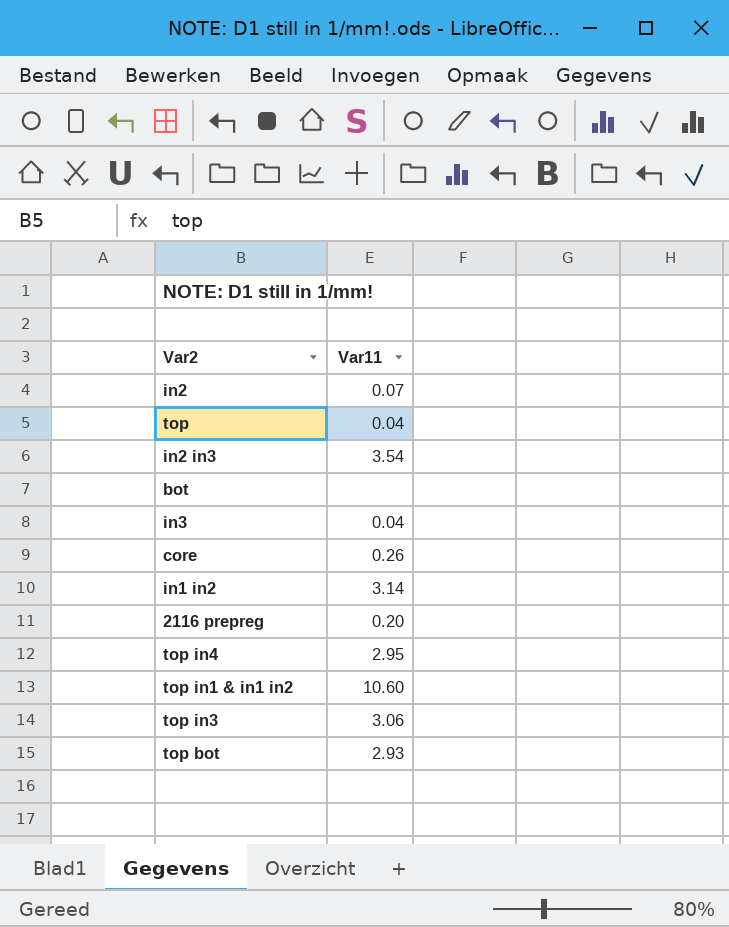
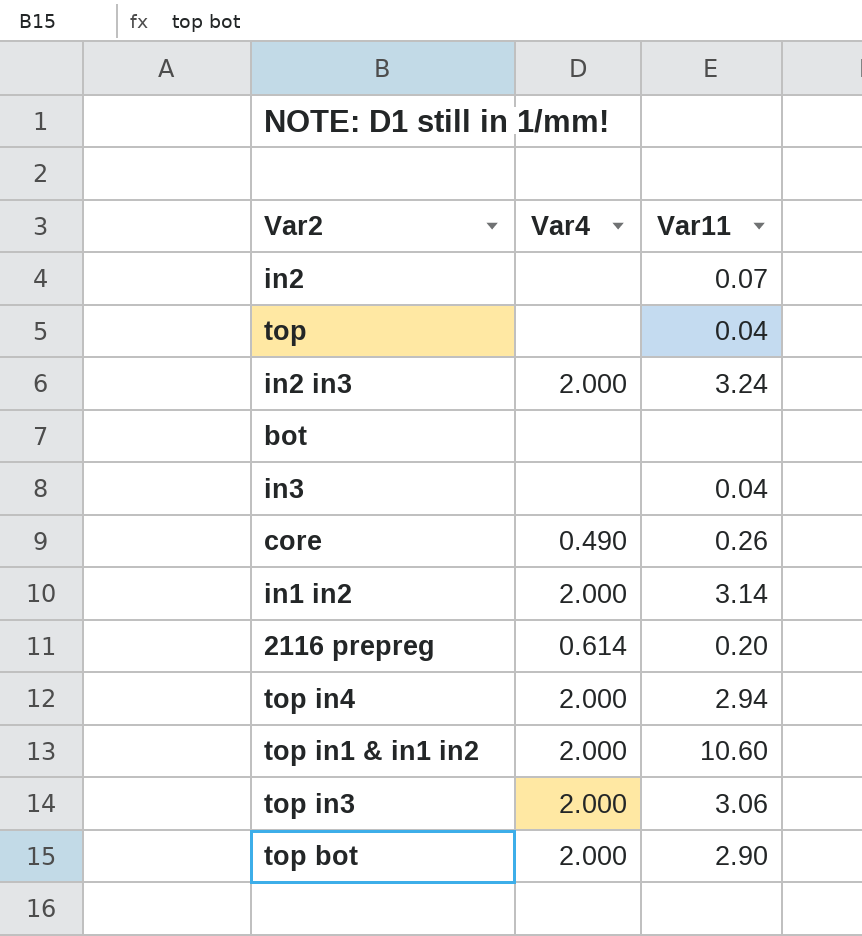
column Var4 | position: none -> 2
in2 in3 | Var11: 3.54 -> 3.24
top in4 | Var11: 2.95 -> 2.94
top bot | Var11: 2.93 -> 2.90

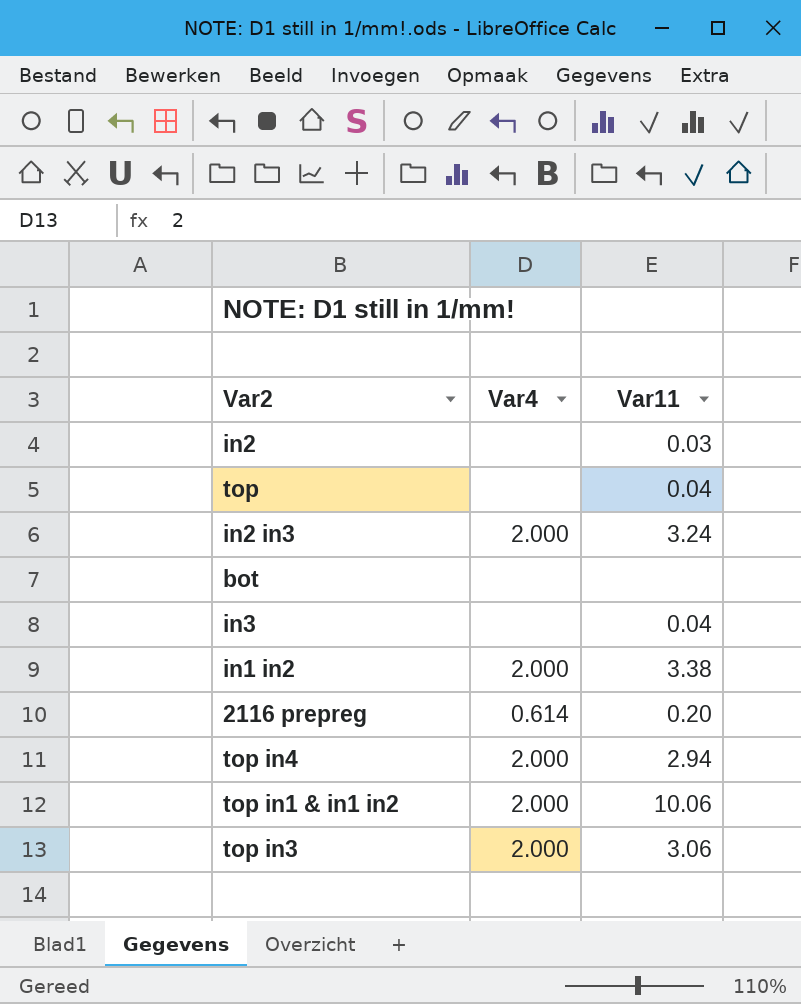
row core: 0.490 | 0.26 -> none
row top bot: 2.000 | 2.90 -> none
in2 | Var11: 0.07 -> 0.03
in1 in2 | Var11: 3.14 -> 3.38
top in1 & in1 in2 | Var11: 10.60 -> 10.06

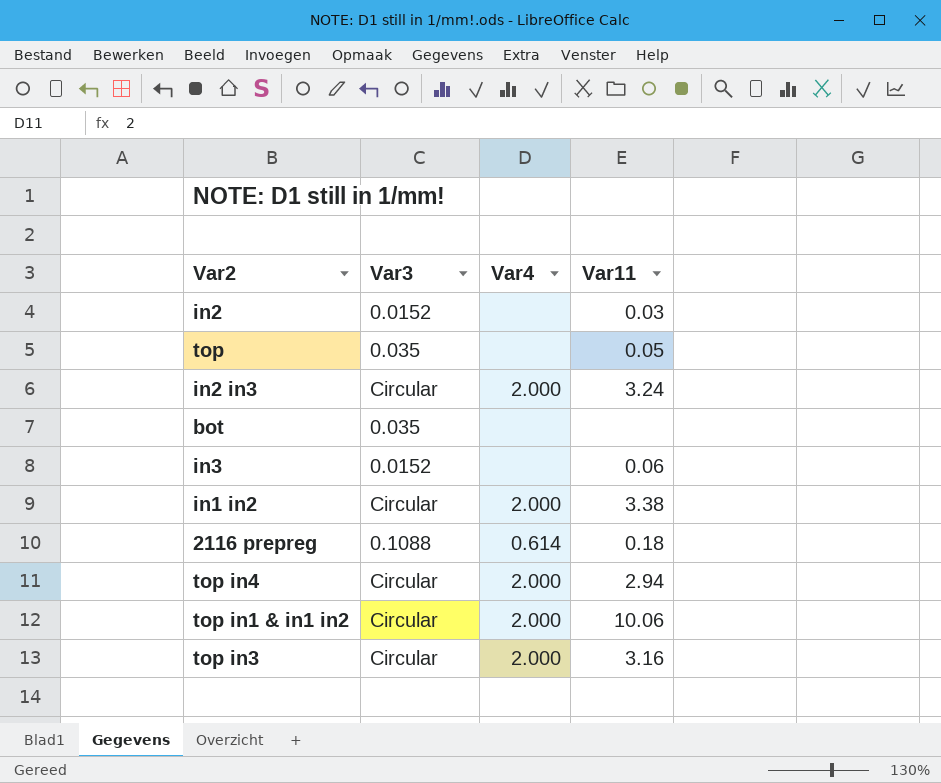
column Var3 | position: none -> 2
top | Var11: 0.04 -> 0.05
in3 | Var11: 0.04 -> 0.06
2116 prepreg | Var11: 0.20 -> 0.18
top in3 | Var11: 3.06 -> 3.16

